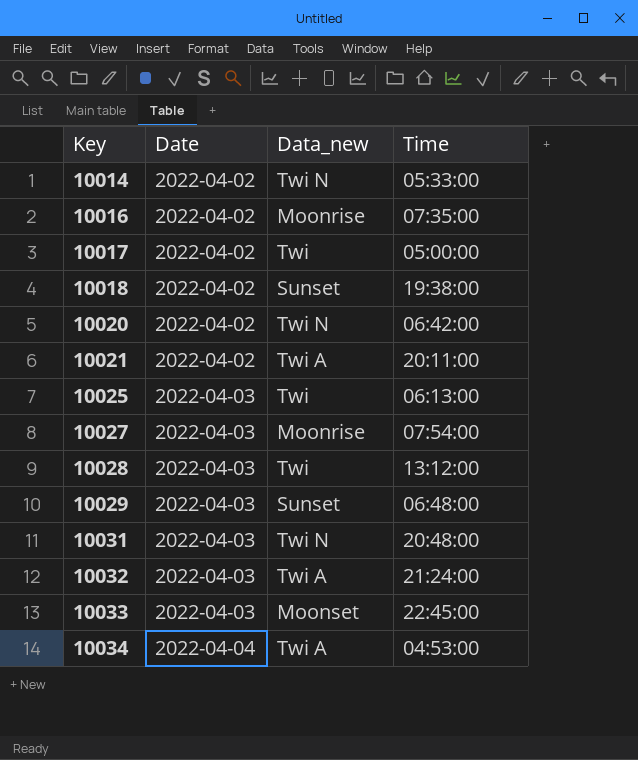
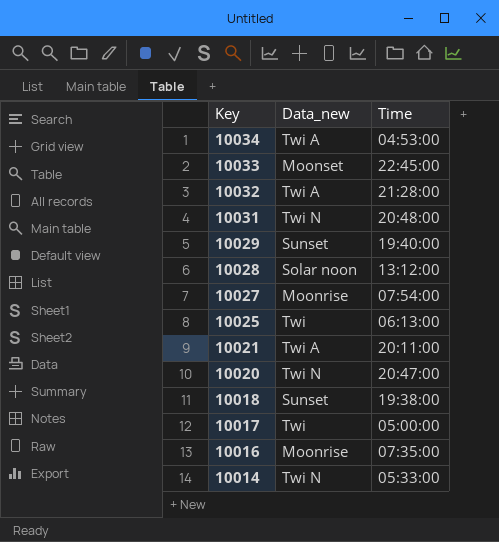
row order: Key ascending -> Key descending
column Date | position: 2 -> none
10032 | Time: 21:24:00 -> 21:28:00
10029 | Time: 06:48:00 -> 19:40:00
10028 | Data_new: Twi -> Solar noon
10020 | Time: 06:42:00 -> 20:47:00

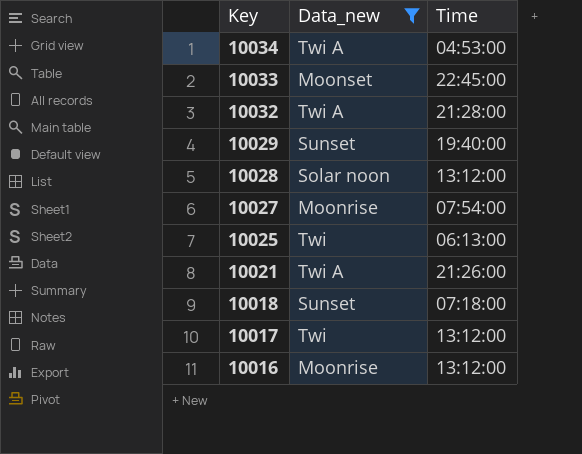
filter: none -> Data_new != Twi N
10021 | Time: 20:11:00 -> 21:26:00
10018 | Time: 19:38:00 -> 07:18:00
10017 | Time: 05:00:00 -> 13:12:00
10016 | Time: 07:35:00 -> 13:12:00

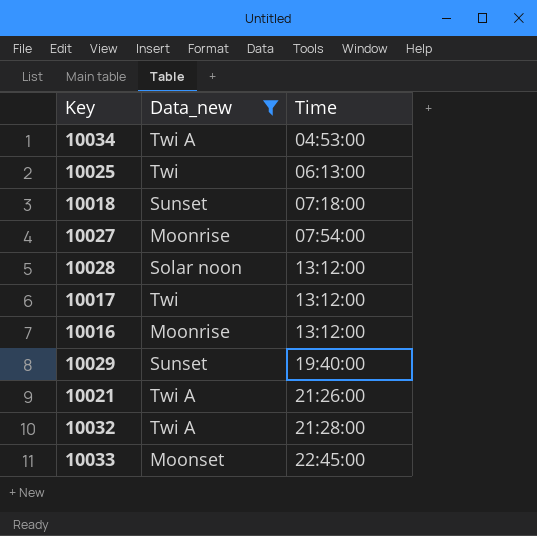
row order: Key descending -> Time ascending

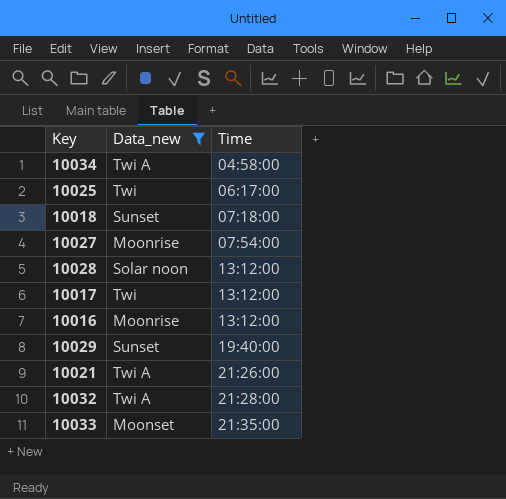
10034 | Time: 04:53:00 -> 04:58:00
10025 | Time: 06:13:00 -> 06:17:00
10033 | Time: 22:45:00 -> 21:35:00

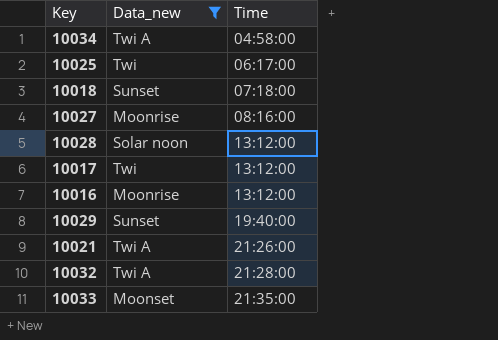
10027 | Time: 07:54:00 -> 08:16:00

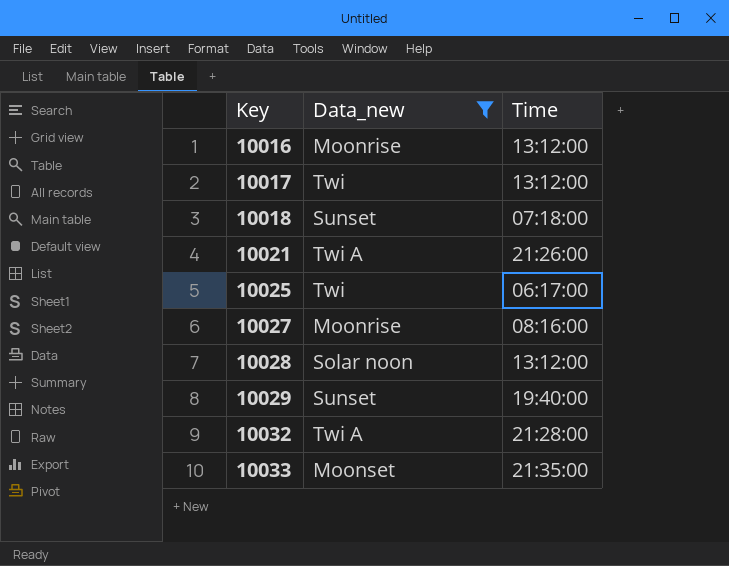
row order: Time ascending -> Key ascending
row 10034: Twi A | 04:58:00 -> none

